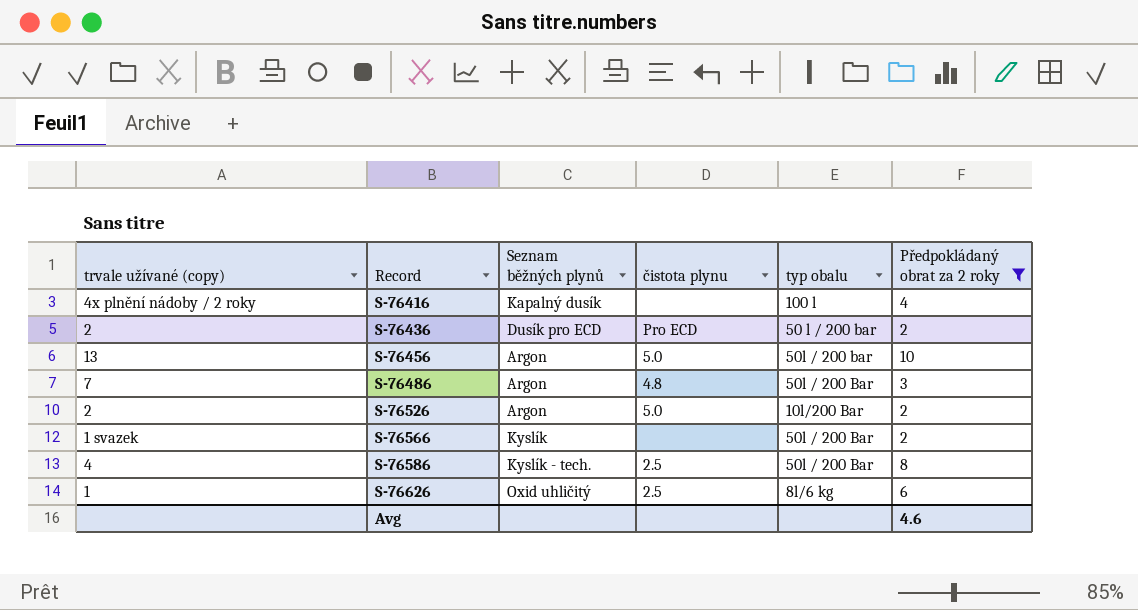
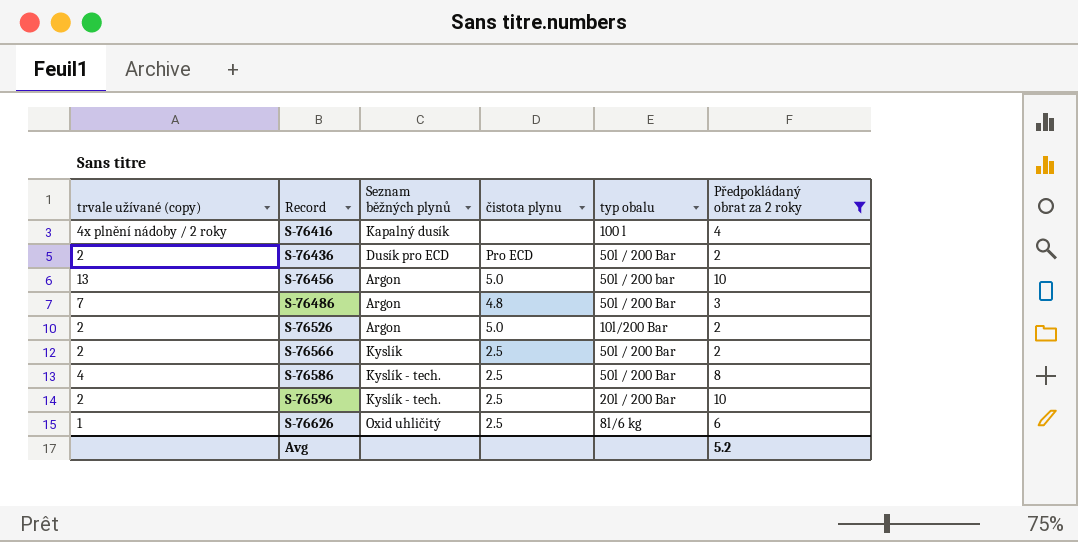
S-76436 | typ obalu: 50 l / 200 bar -> 50l / 200 Bar
S-76566 | trvale užívané (copy): 1 svazek -> 2
S-76566 | čistota plynu: none -> 2.5
row S-76596: none -> 2 | Kyslík - tech. | 2.5 | 20l / 200 Bar | 10
Avg | Předpokládaný obrat za 2 roky: 4.6 -> 5.2

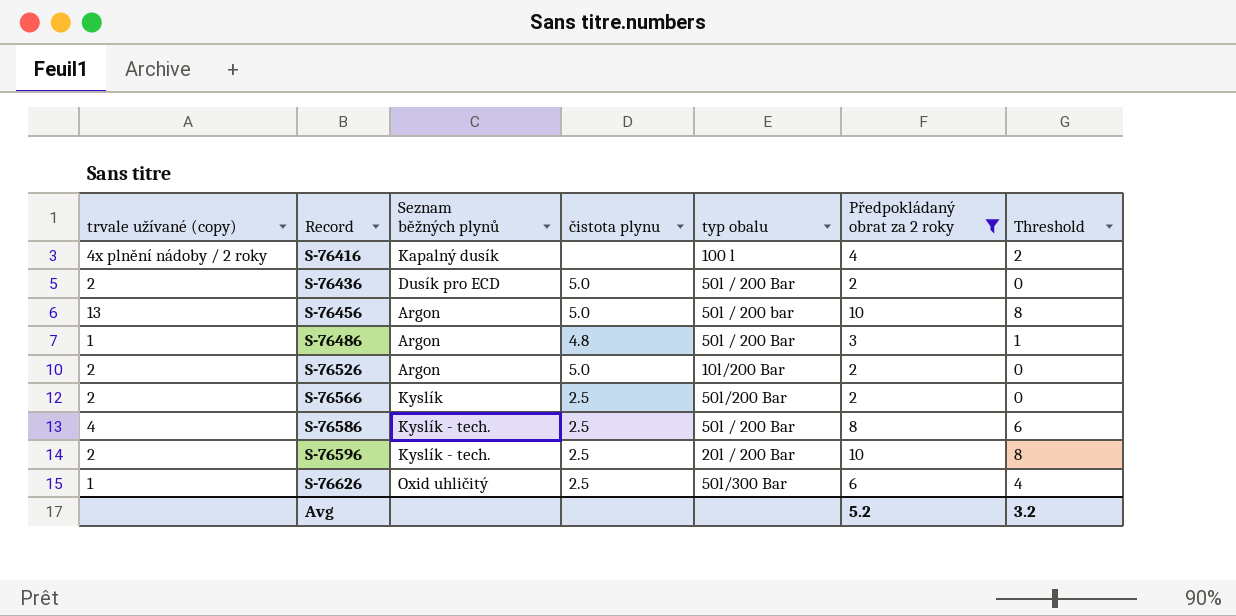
column Threshold | formula: none -> [Předpokládaný obrat za 2 roky] - 2
S-76436 | čistota plynu: Pro ECD -> 5.0
S-76486 | trvale užívané (copy): 7 -> 1
S-76566 | typ obalu: 50l / 200 Bar -> 50l/200 Bar
S-76626 | typ obalu: 8l/6 kg -> 50l/300 Bar

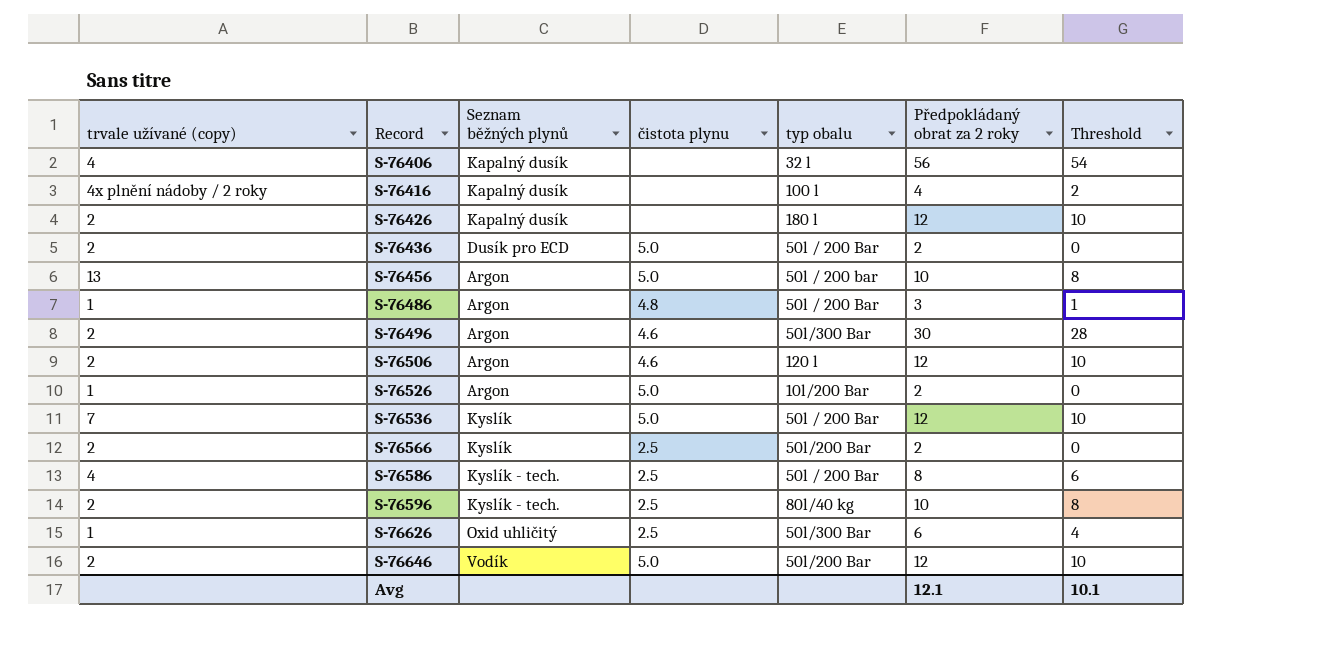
filter: Předpokládaný obrat za 2 roky <= 10 -> none
S-76526 | trvale užívané (copy): 2 -> 1
S-76596 | typ obalu: 20l / 200 Bar -> 80l/40 kg
Avg | Předpokládaný obrat za 2 roky: 5.2 -> 12.1
Avg | Threshold: 3.2 -> 10.1

